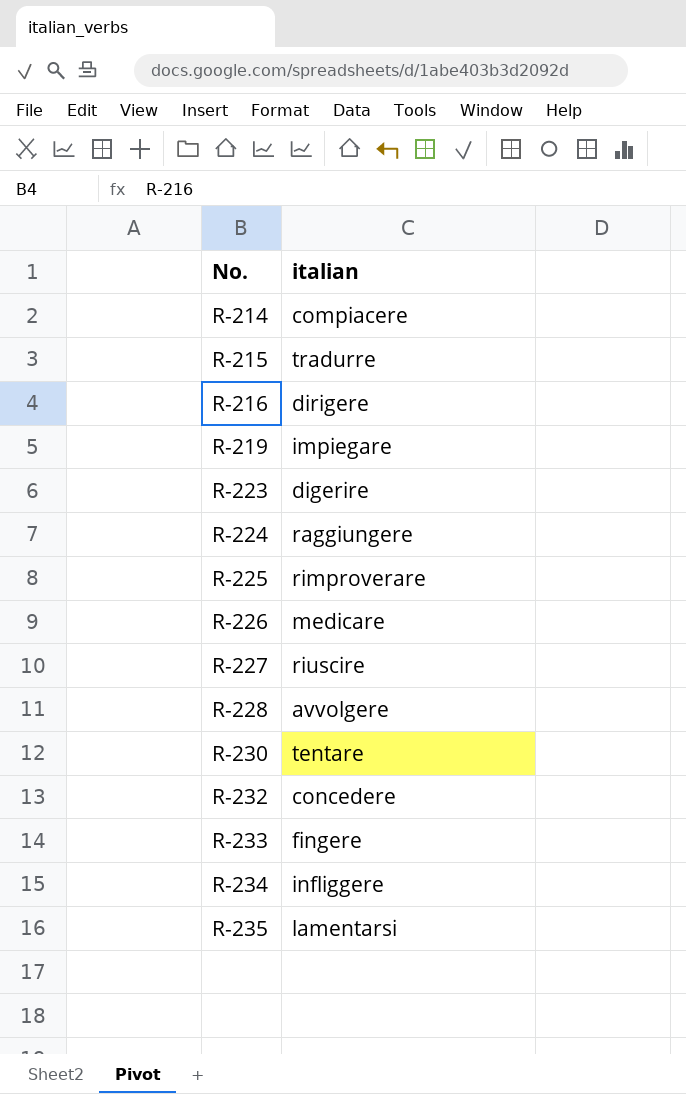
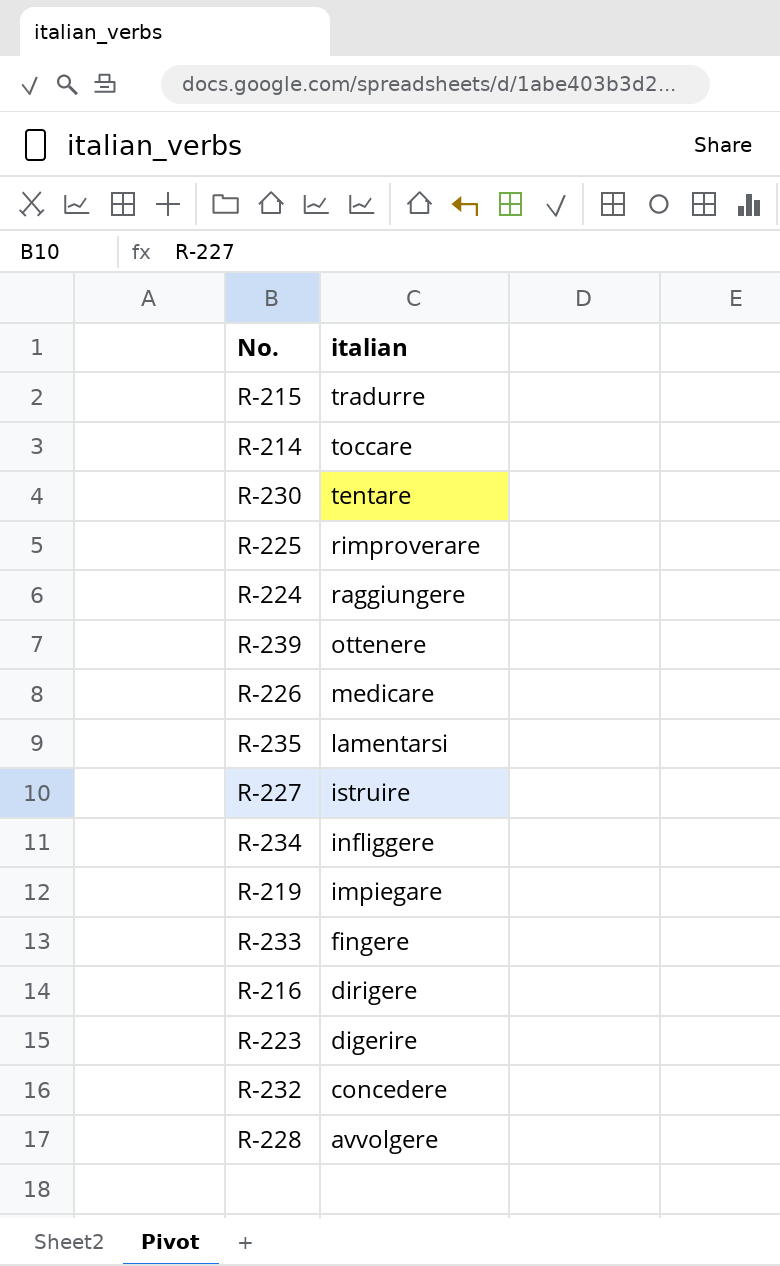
row order: No. ascending -> italian descending
R-214 | italian: compiacere -> toccare
row R-239: none -> ottenere
R-227 | italian: riuscire -> istruire

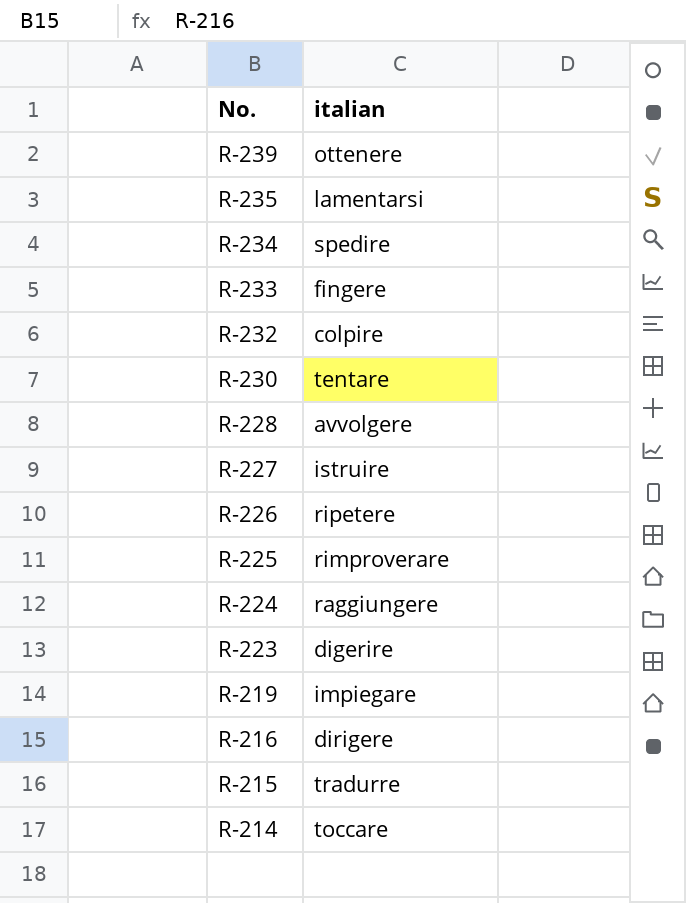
row order: italian descending -> No. descending
R-234 | italian: infliggere -> spedire
R-232 | italian: concedere -> colpire
R-226 | italian: medicare -> ripetere

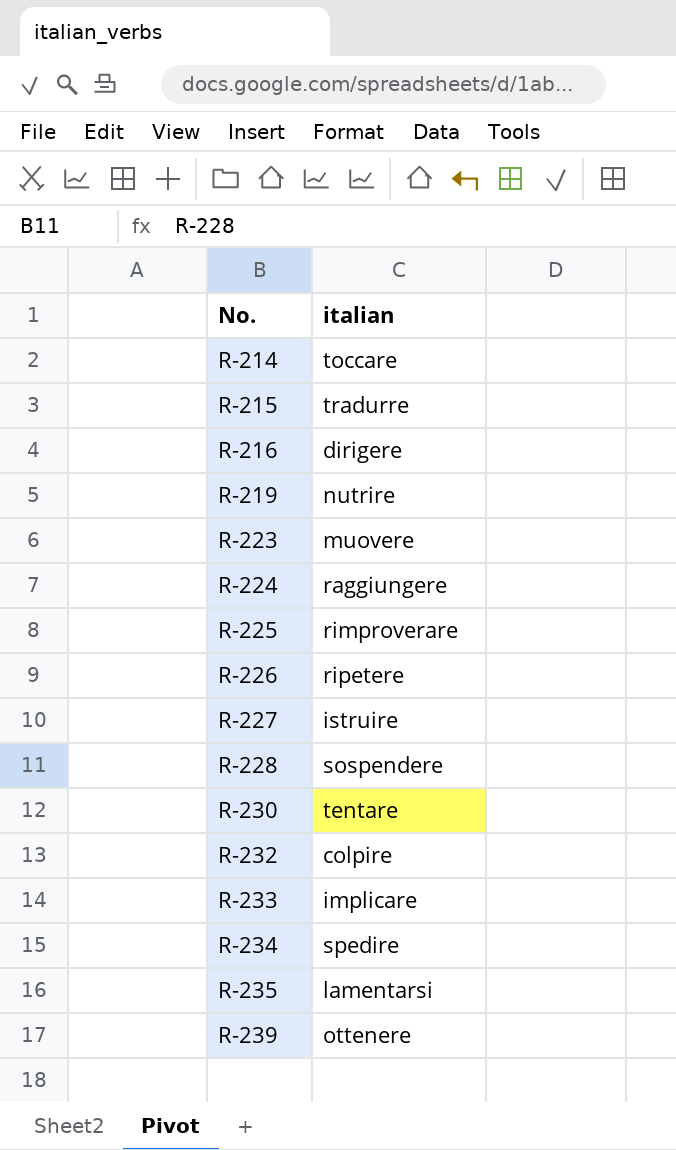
row order: No. descending -> No. ascending
R-219 | italian: impiegare -> nutrire
R-223 | italian: digerire -> muovere
R-228 | italian: avvolgere -> sospendere
R-233 | italian: fingere -> implicare

